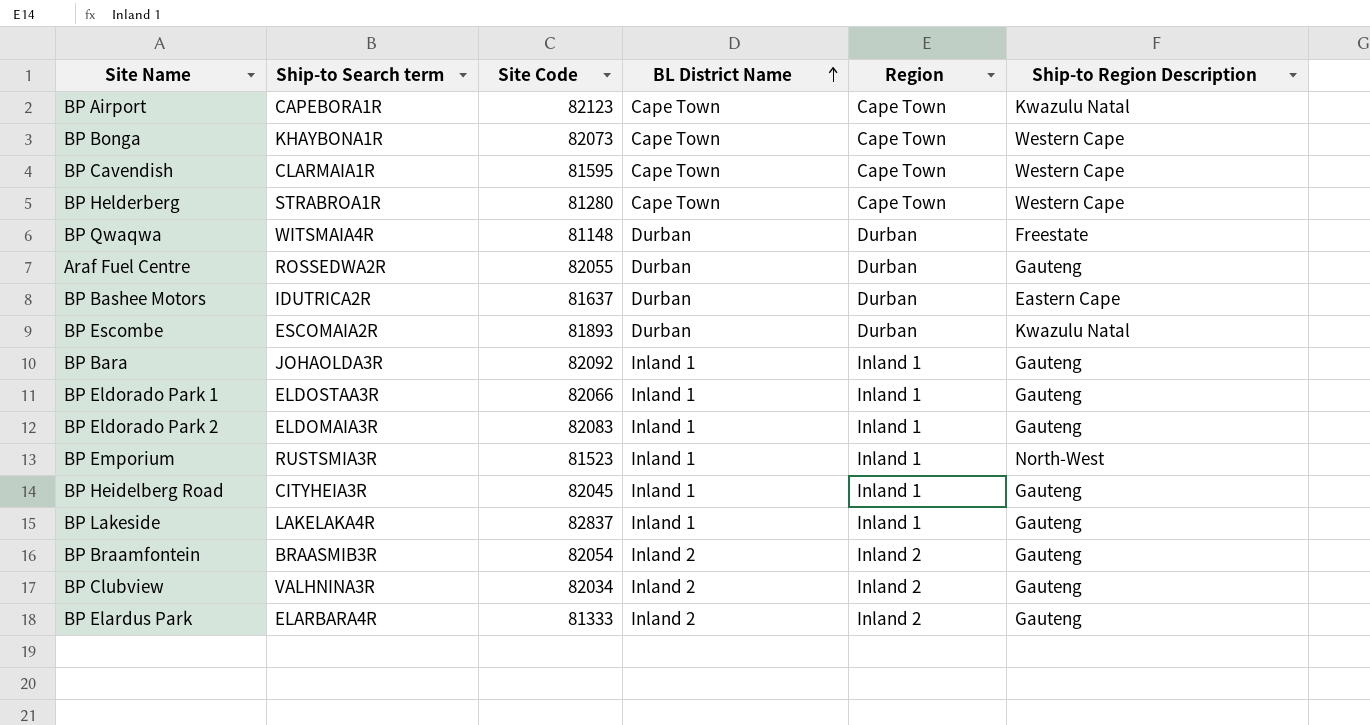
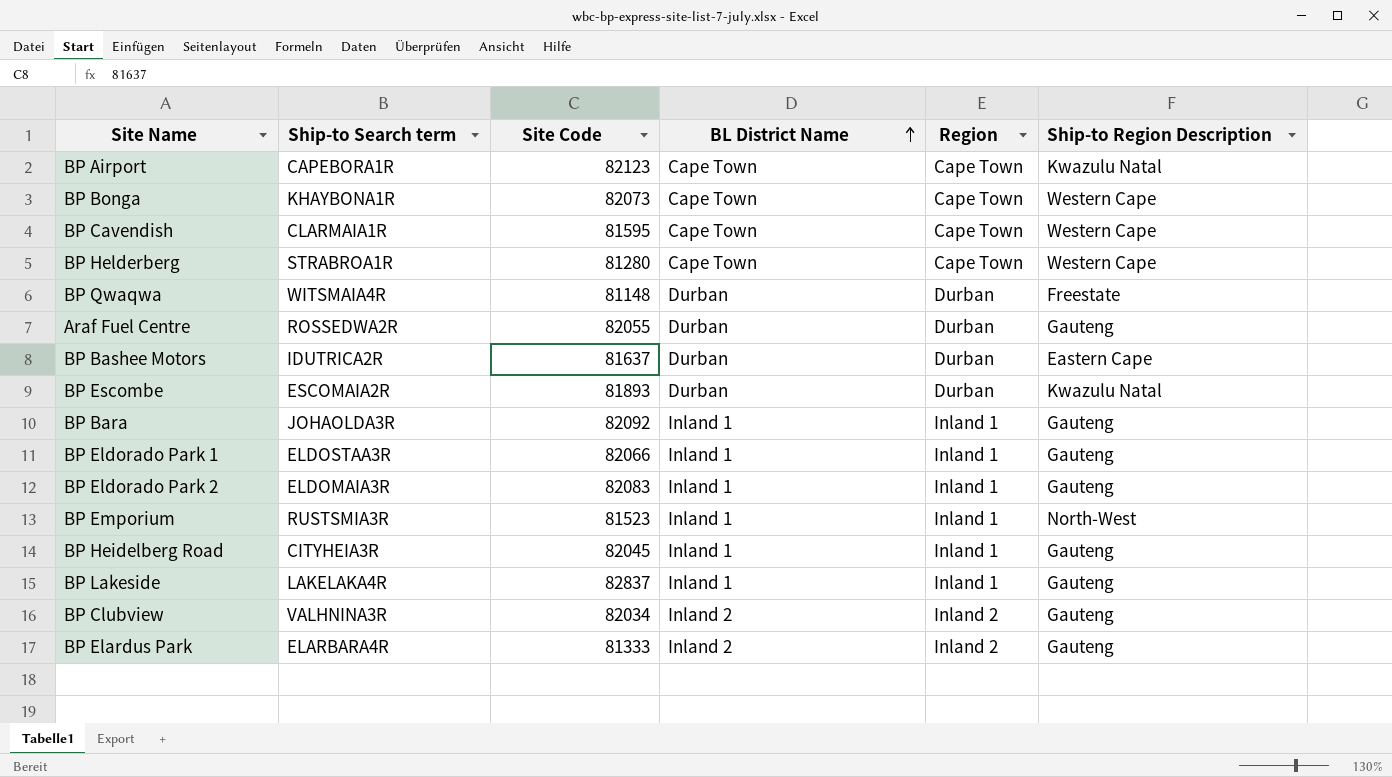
row BP Braamfontein: BRAASMIB3R | 82054 | Inland 2 | Inland 2 | Gauteng -> none

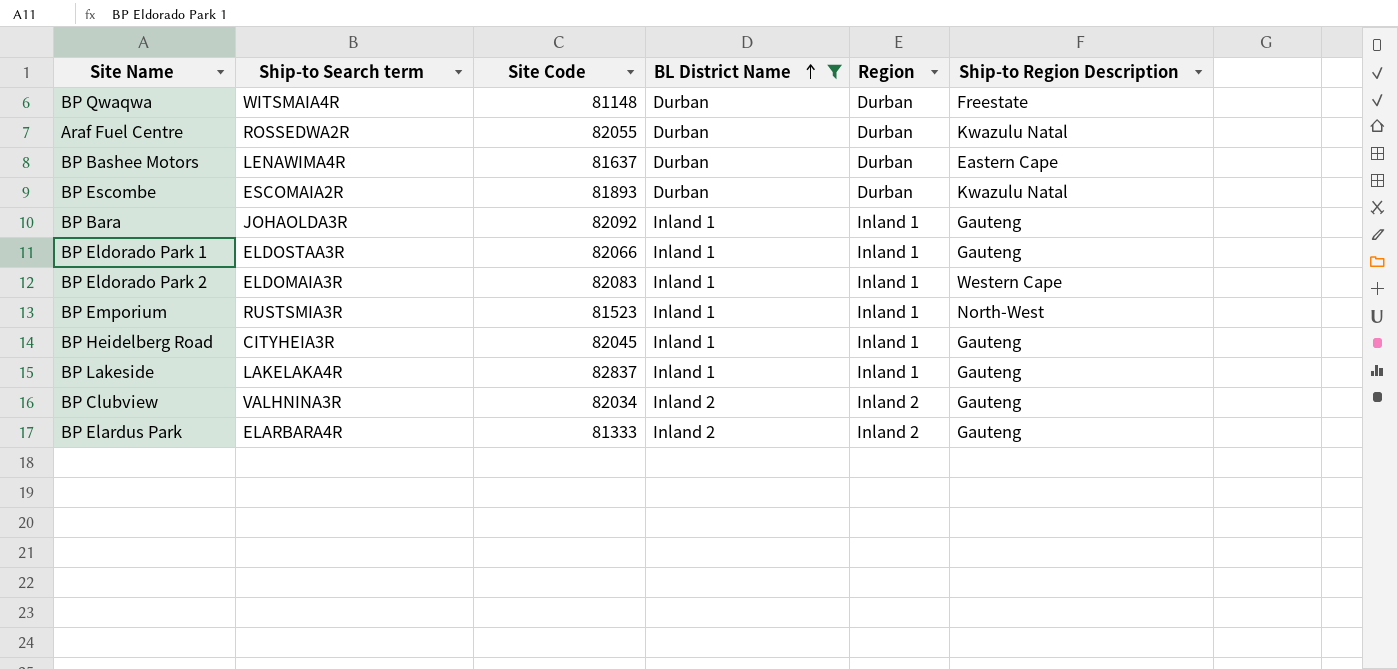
filter: none -> BL District Name != Cape Town
Araf Fuel Centre | Ship-to Region Description: Gauteng -> Kwazulu Natal
BP Bashee Motors | Ship-to Search term: IDUTRICA2R -> LENAWIMA4R
BP Eldorado Park 2 | Ship-to Region Description: Gauteng -> Western Cape

